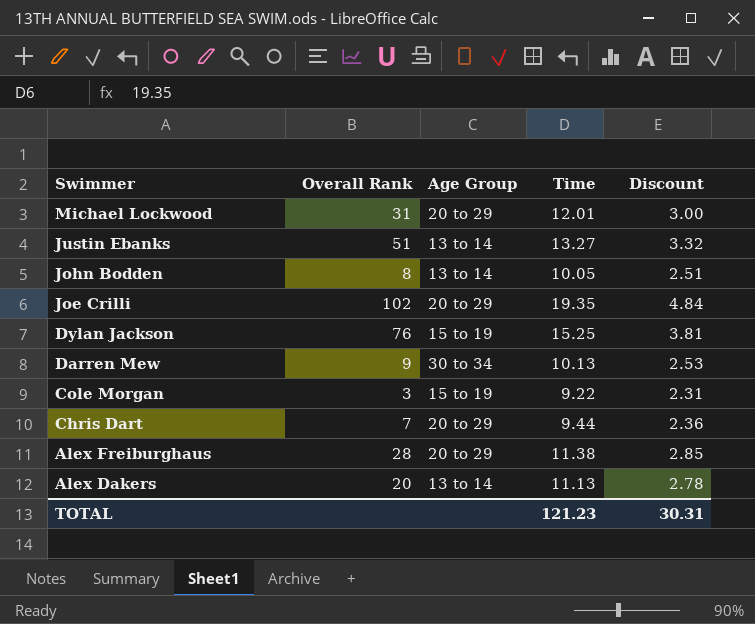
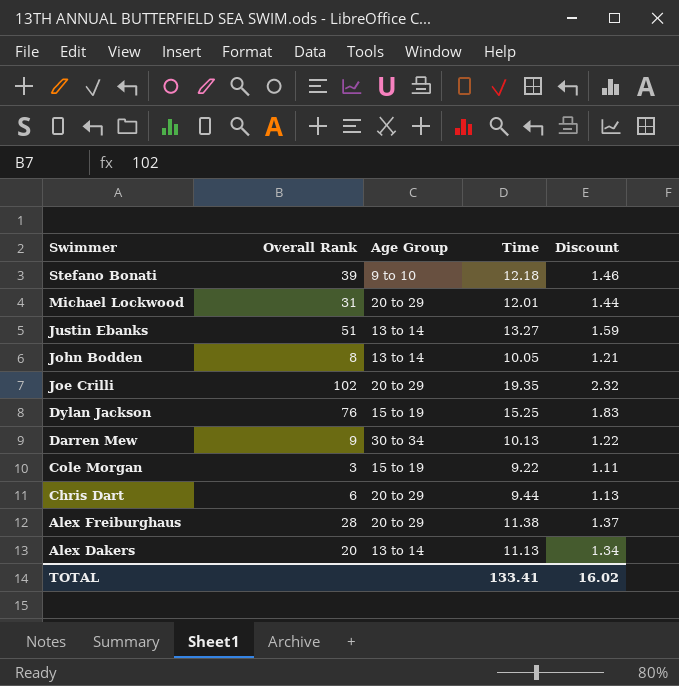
column Discount | formula: [Time] * 0.25 -> [Time] * 0.12
row Stefano Bonati: none -> 39 | 9 to 10 | 12.18 | 1.46
Chris Dart | Overall Rank: 7 -> 6
TOTAL | Time: 121.23 -> 133.41
TOTAL | Discount: 30.31 -> 16.02

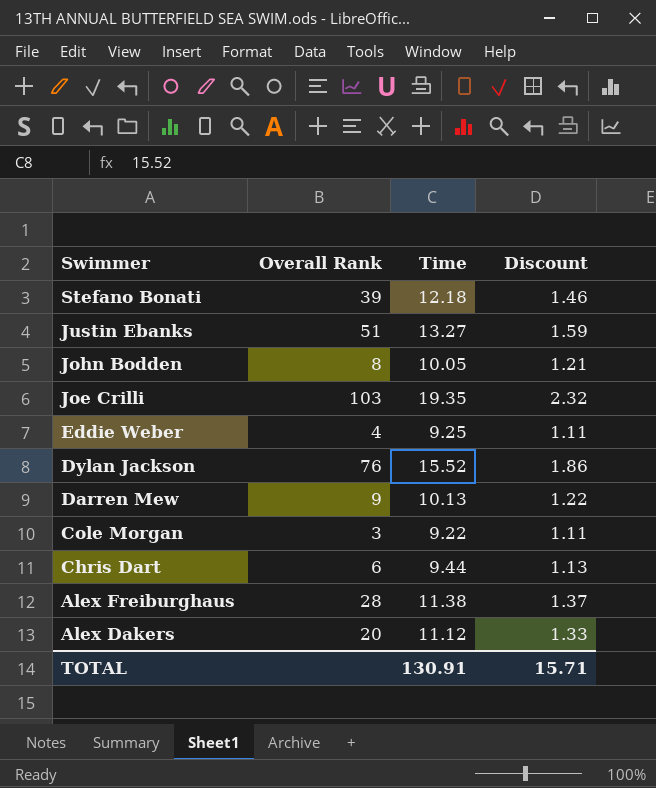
column Age Group | position: 3 -> none
row Michael Lockwood: 31 | 20 to 29 | 12.01 | 1.44 -> none
Joe Crilli | Overall Rank: 102 -> 103
row Eddie Weber: none -> 4 | 9.25 | 1.11
Dylan Jackson | Time: 15.25 -> 15.52
Dylan Jackson | Discount: 1.83 -> 1.86
Alex Dakers | Time: 11.13 -> 11.12
Alex Dakers | Discount: 1.34 -> 1.33
TOTAL | Time: 133.41 -> 130.91
TOTAL | Discount: 16.02 -> 15.71

